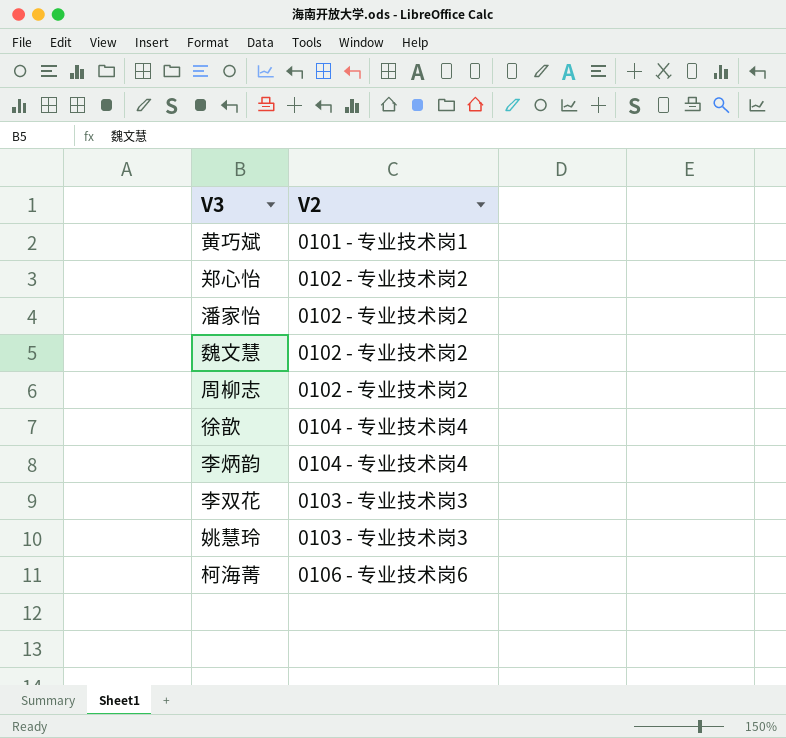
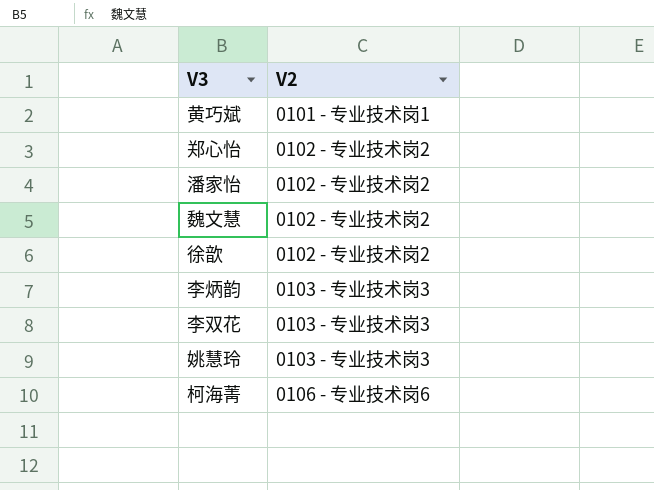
row 周柳志: 0102 - 专业技术岗2 -> none
徐歆 | V2: 0104 - 专业技术岗4 -> 0102 - 专业技术岗2
李炳韵 | V2: 0104 - 专业技术岗4 -> 0103 - 专业技术岗3

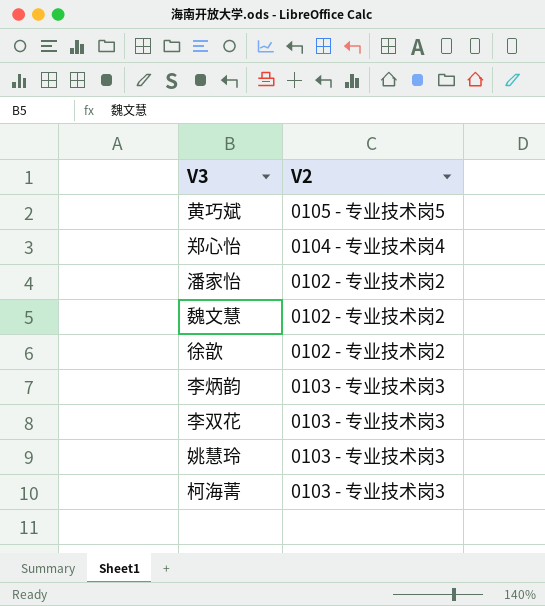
黄巧斌 | V2: 0101 - 专业技术岗1 -> 0105 - 专业技术岗5
郑心怡 | V2: 0102 - 专业技术岗2 -> 0104 - 专业技术岗4
柯海菁 | V2: 0106 - 专业技术岗6 -> 0103 - 专业技术岗3

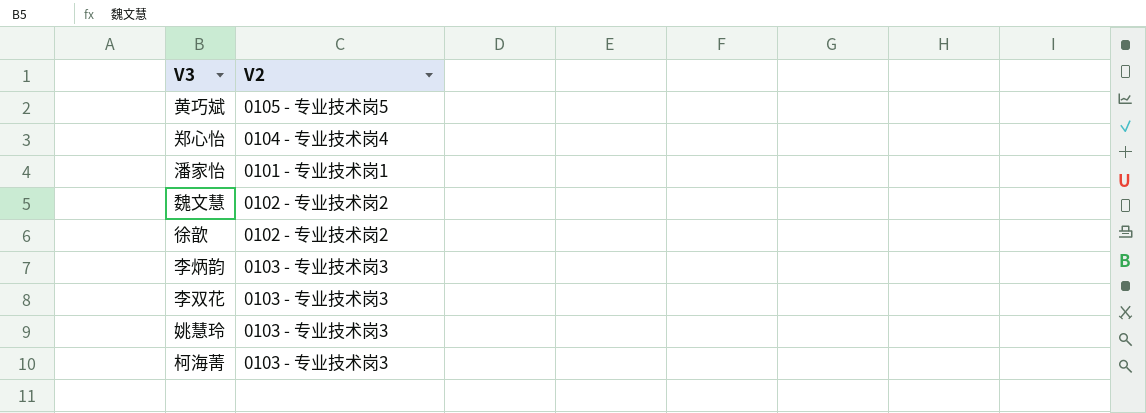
潘家怡 | V2: 0102 - 专业技术岗2 -> 0101 - 专业技术岗1

